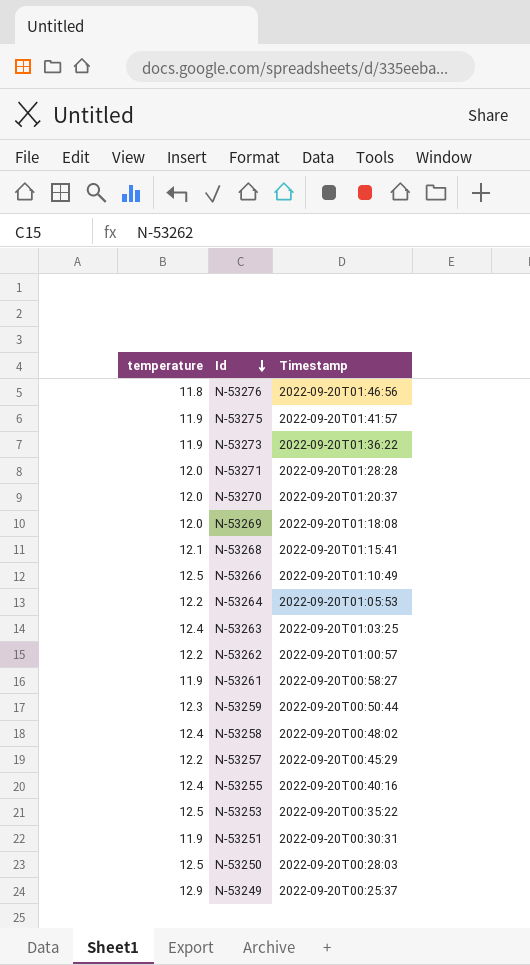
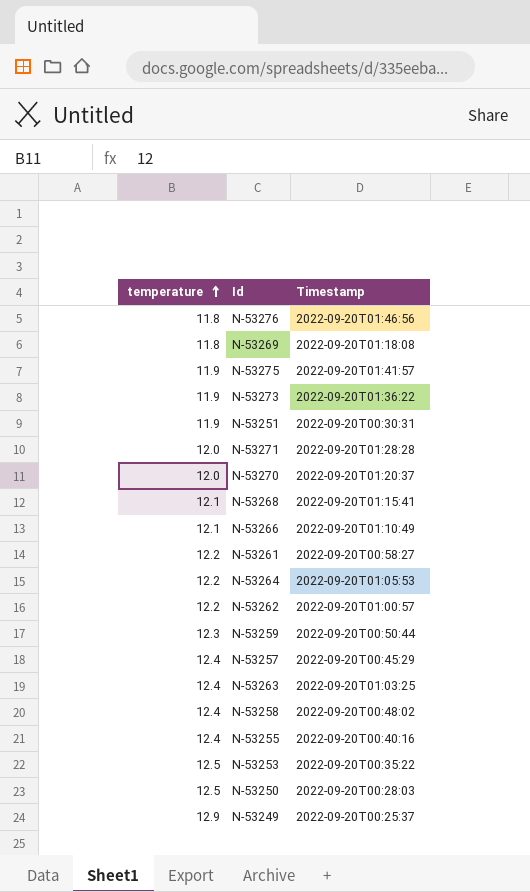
row order: Id descending -> temperature ascending
N-53269 | temperature: 12.0 -> 11.8
N-53266 | temperature: 12.5 -> 12.1
N-53261 | temperature: 11.9 -> 12.2
N-53257 | temperature: 12.2 -> 12.4

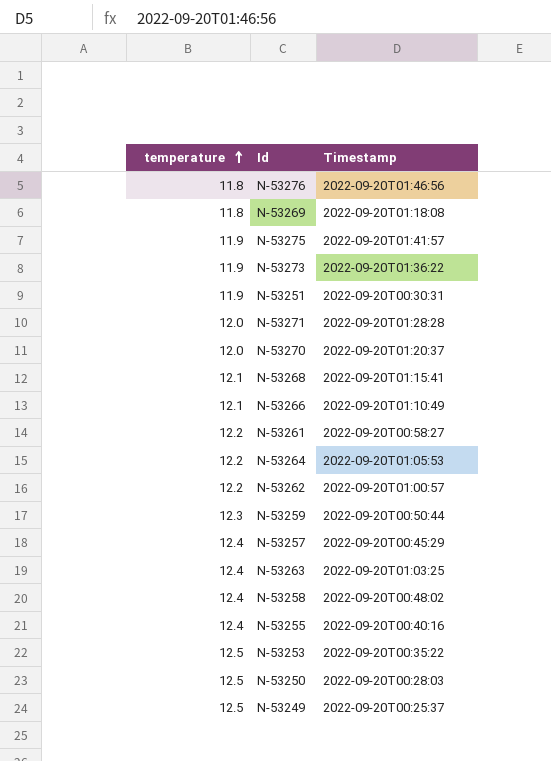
N-53249 | temperature: 12.9 -> 12.5

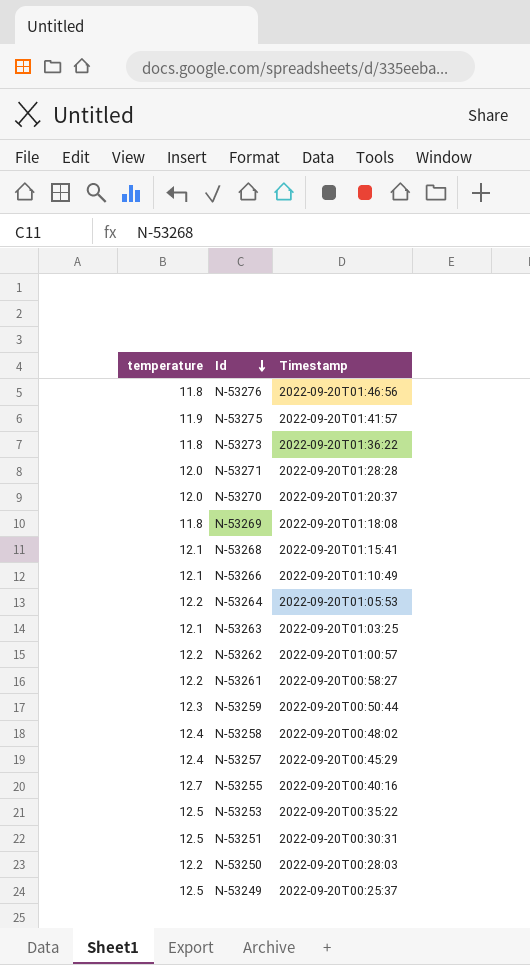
row order: temperature ascending -> Id descending
N-53273 | temperature: 11.9 -> 11.8
N-53263 | temperature: 12.4 -> 12.1
N-53255 | temperature: 12.4 -> 12.7
N-53251 | temperature: 11.9 -> 12.5
N-53250 | temperature: 12.5 -> 12.2

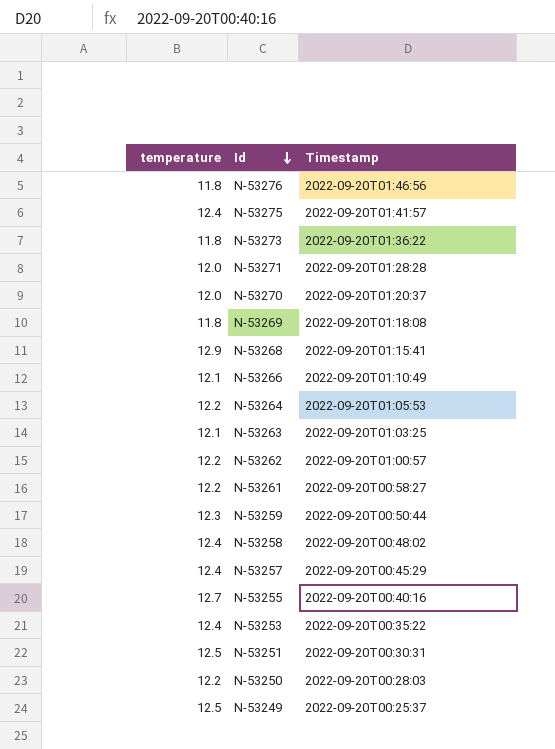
N-53275 | temperature: 11.9 -> 12.4
N-53268 | temperature: 12.1 -> 12.9
N-53253 | temperature: 12.5 -> 12.4

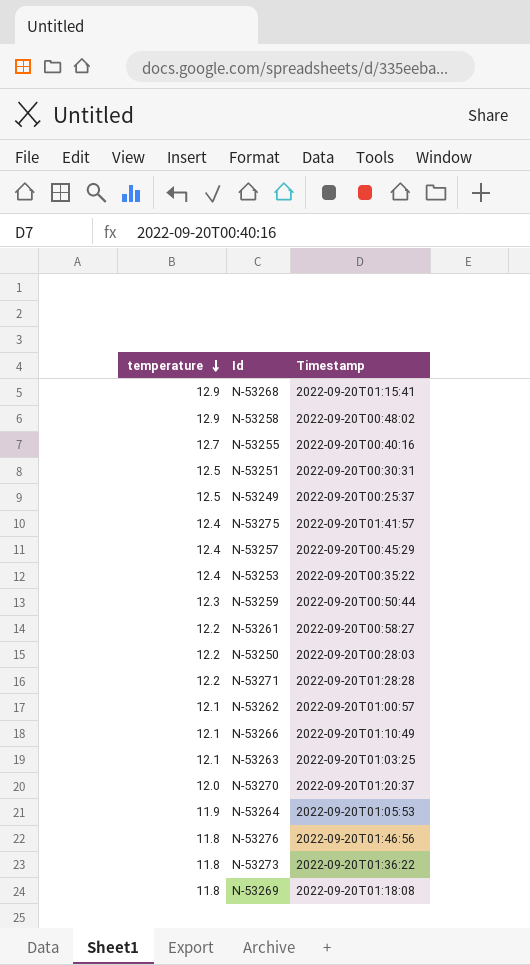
row order: Id descending -> temperature descending
N-53258 | temperature: 12.4 -> 12.9
N-53271 | temperature: 12.0 -> 12.2
N-53262 | temperature: 12.2 -> 12.1
N-53264 | temperature: 12.2 -> 11.9

